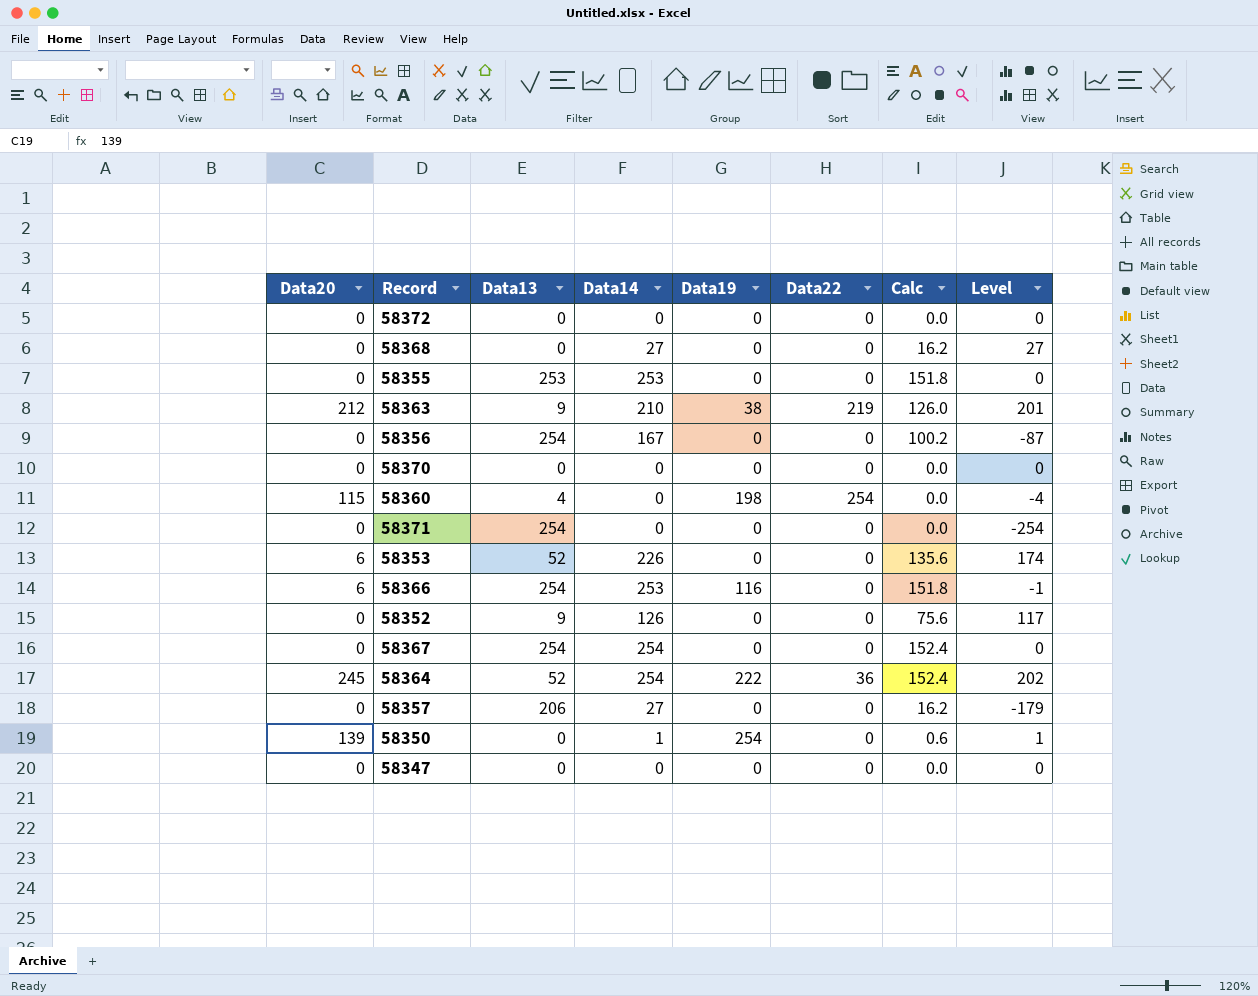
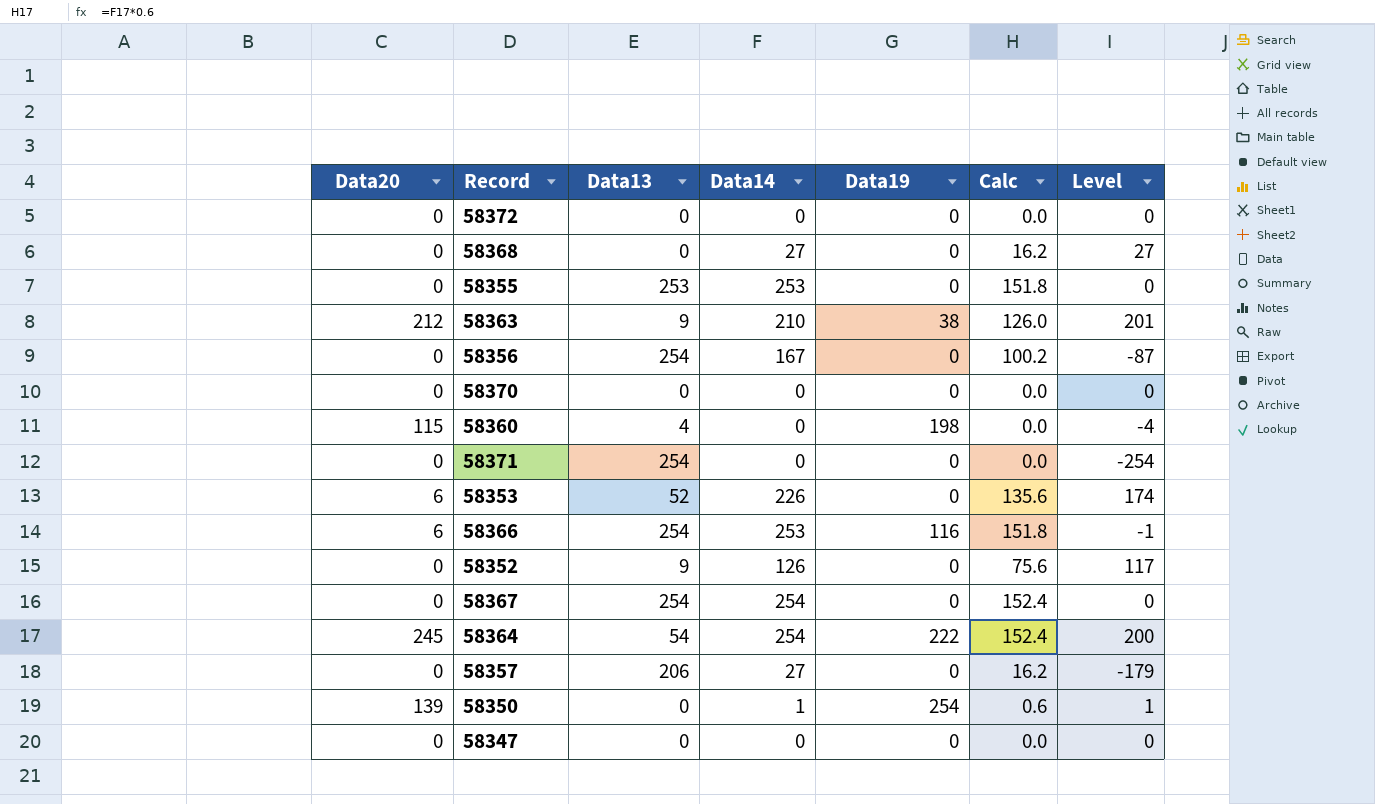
column Data22 | position: 6 -> none
58364 | Data13: 52 -> 54
58364 | Level: 202 -> 200

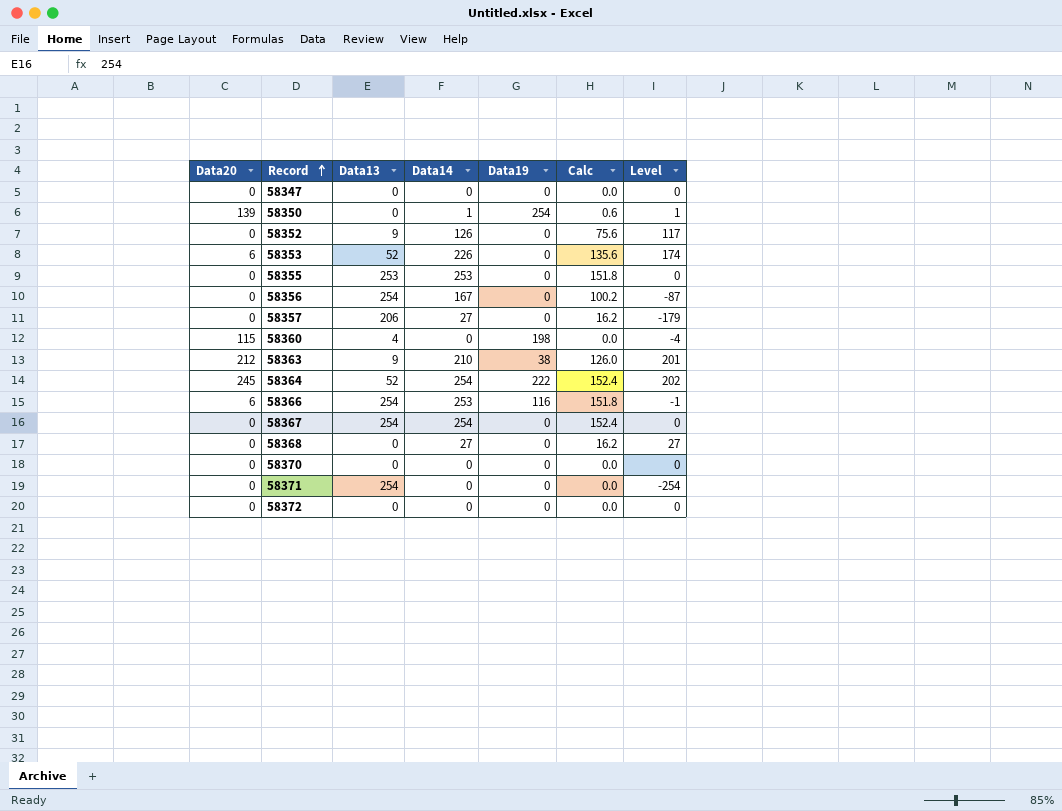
row order: none -> Record ascending
58364 | Data13: 54 -> 52
58364 | Level: 200 -> 202

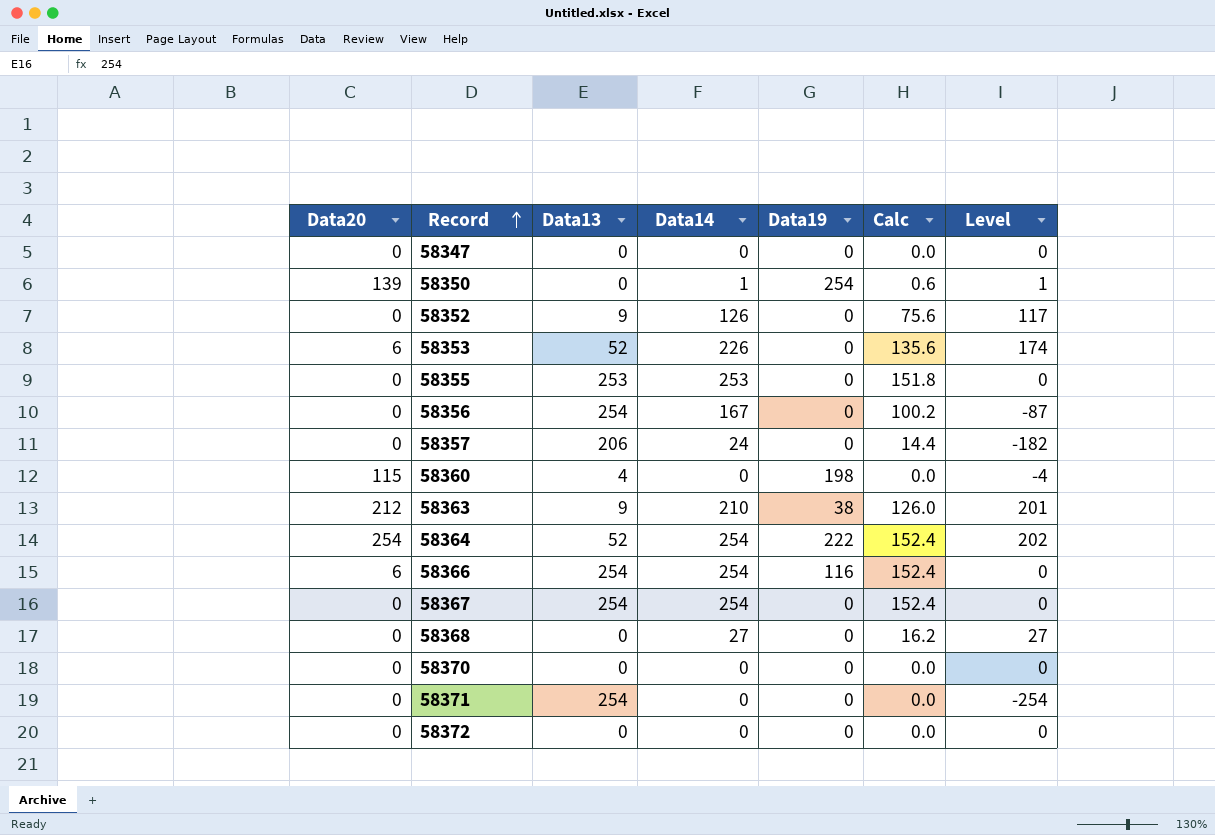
58357 | Data14: 27 -> 24
58357 | Calc: 16.2 -> 14.4
58357 | Level: -179 -> -182
58364 | Data20: 245 -> 254
58366 | Data14: 253 -> 254
58366 | Calc: 151.8 -> 152.4
58366 | Level: -1 -> 0

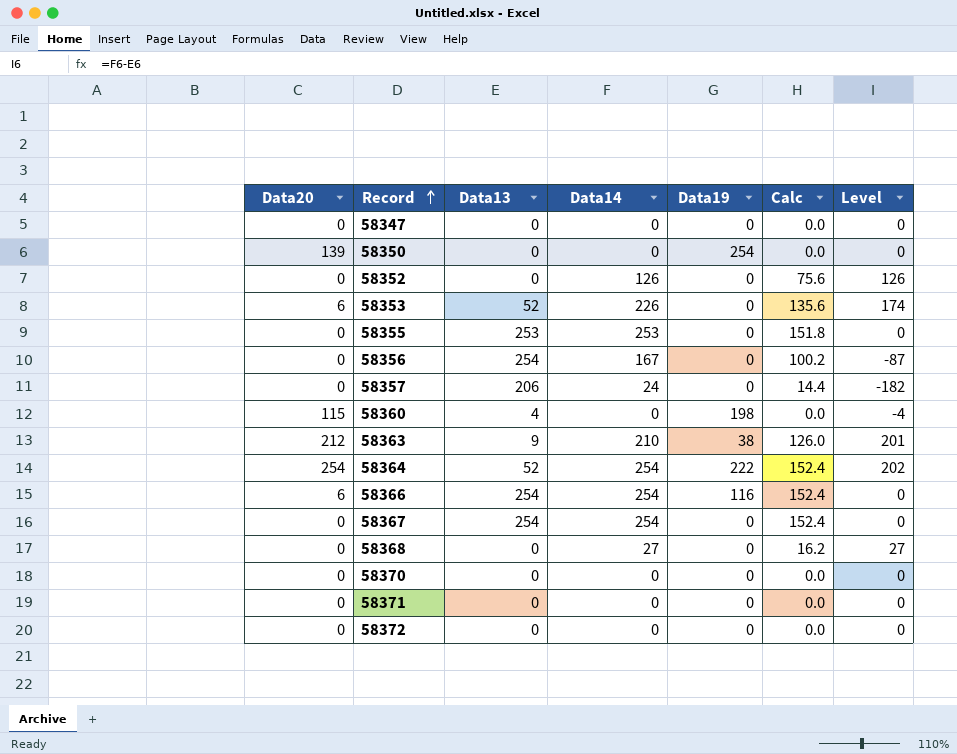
58350 | Data14: 1 -> 0
58350 | Calc: 0.6 -> 0.0
58350 | Level: 1 -> 0
58352 | Data13: 9 -> 0
58352 | Level: 117 -> 126
58371 | Data13: 254 -> 0
58371 | Level: -254 -> 0

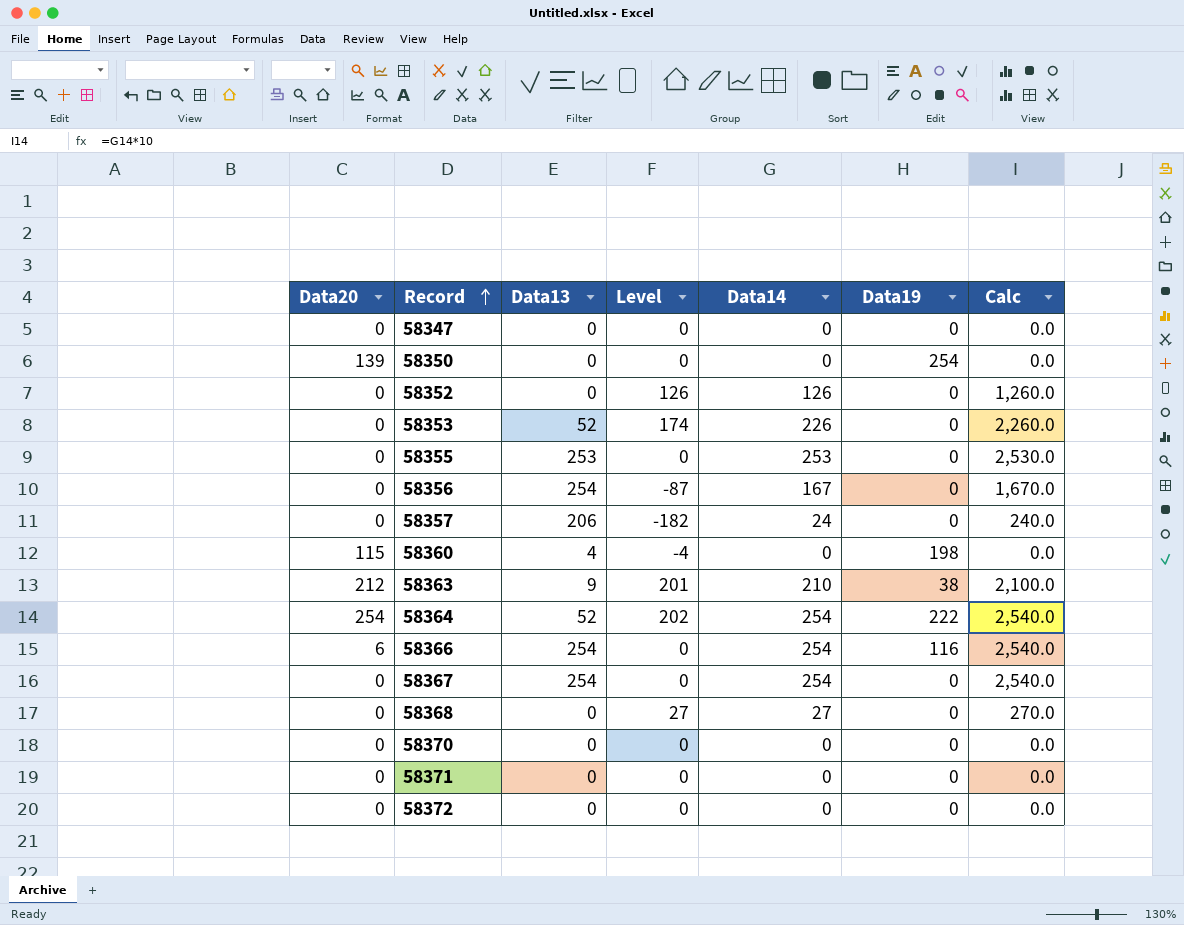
column Level | position: 7 -> 4
column Calc | formula: [Data14] * 0.6 -> [Data14] * 10
58353 | Data20: 6 -> 0

